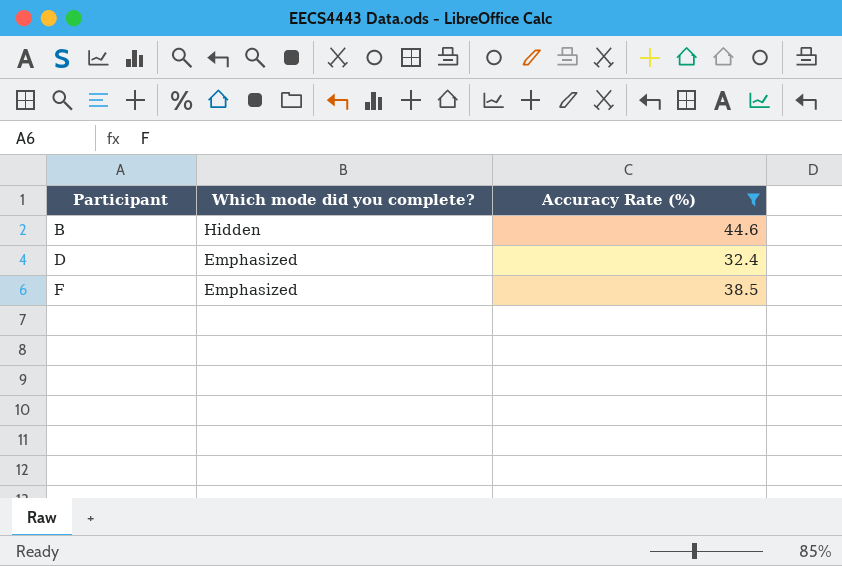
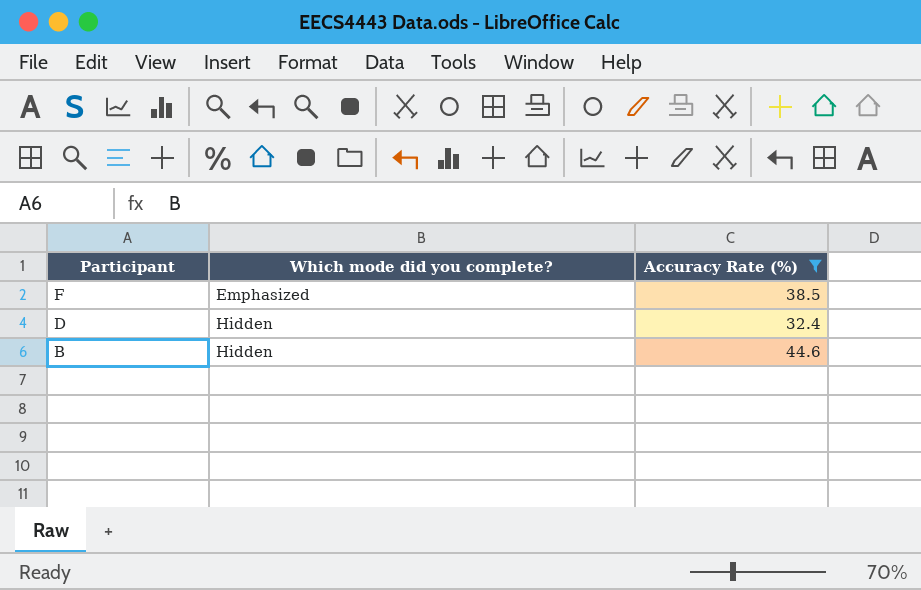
row order: Participant ascending -> Participant descending
D | Which mode did you complete?: Emphasized -> Hidden

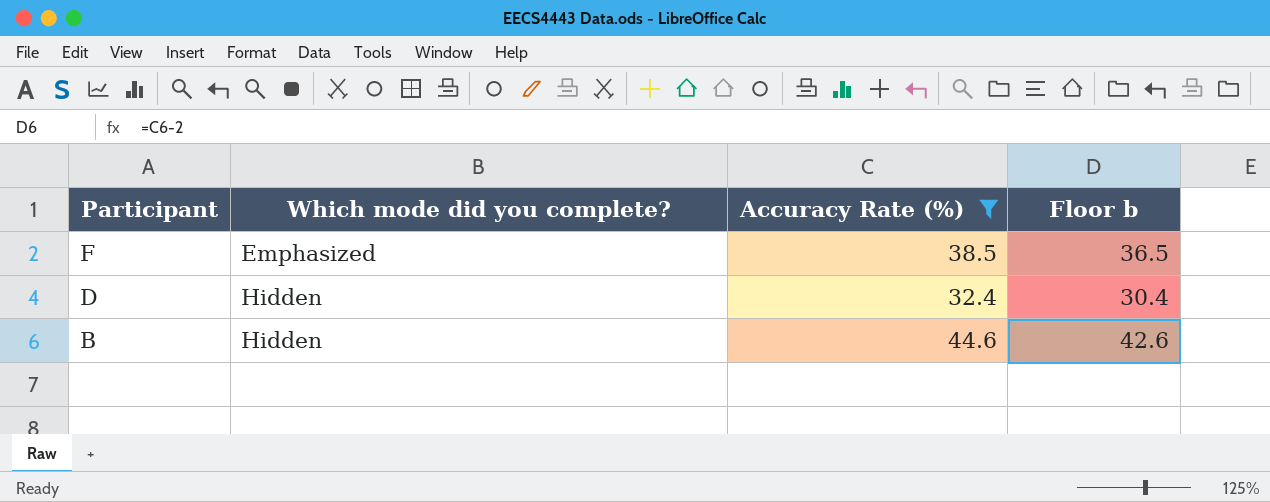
column Floor b | formula: none -> [Accuracy Rate (%)] - 2

